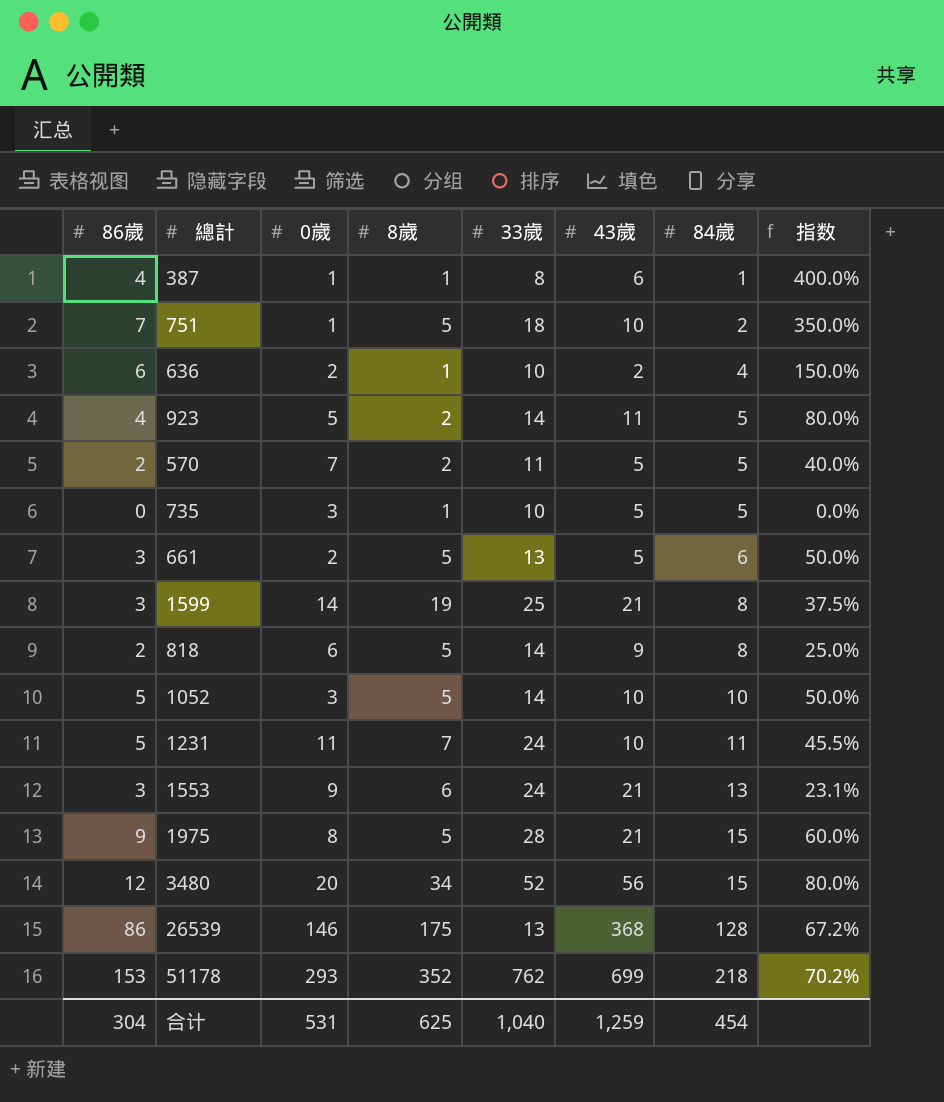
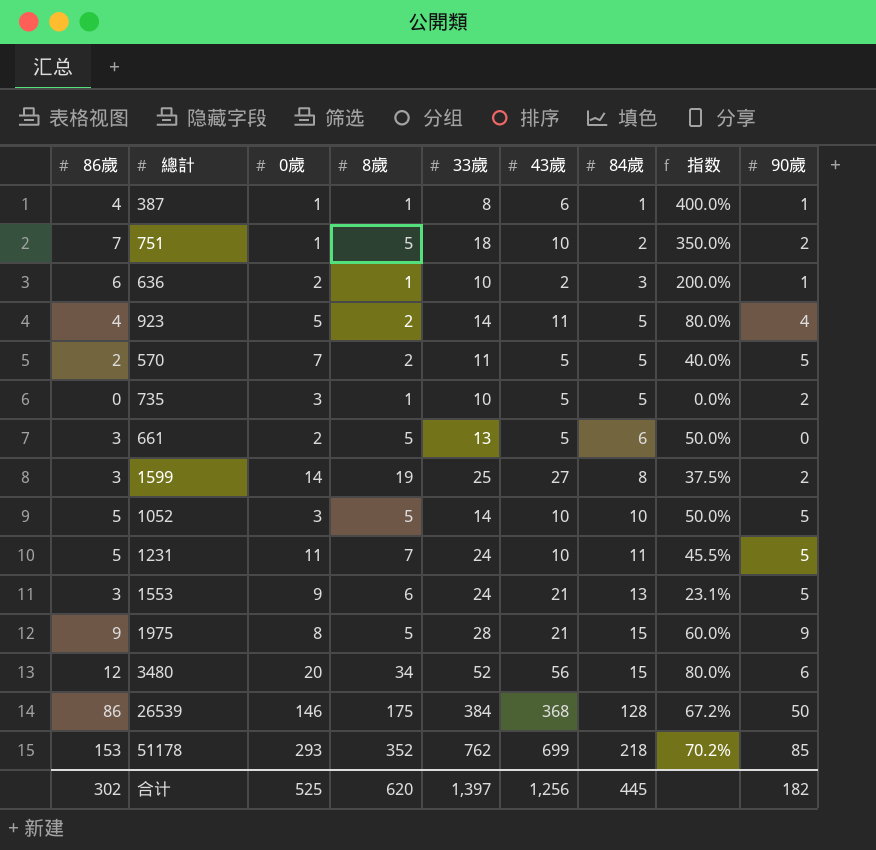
column 90歲 | position: none -> 9
row 818: 2 | 6 | 5 | 14 | 9 | 8 | 25.0% -> none
636 | 84歲: 4 -> 3
636 | 指数: 150.0% -> 200.0%
1599 | 43歲: 21 -> 27
26539 | 33歲: 13 -> 384
合计 | 86歲: 304 -> 302
合计 | 0歲: 531 -> 525
合计 | 8歲: 625 -> 620
合计 | 33歲: 1,040 -> 1,397
合计 | 43歲: 1,259 -> 1,256
合计 | 84歲: 454 -> 445

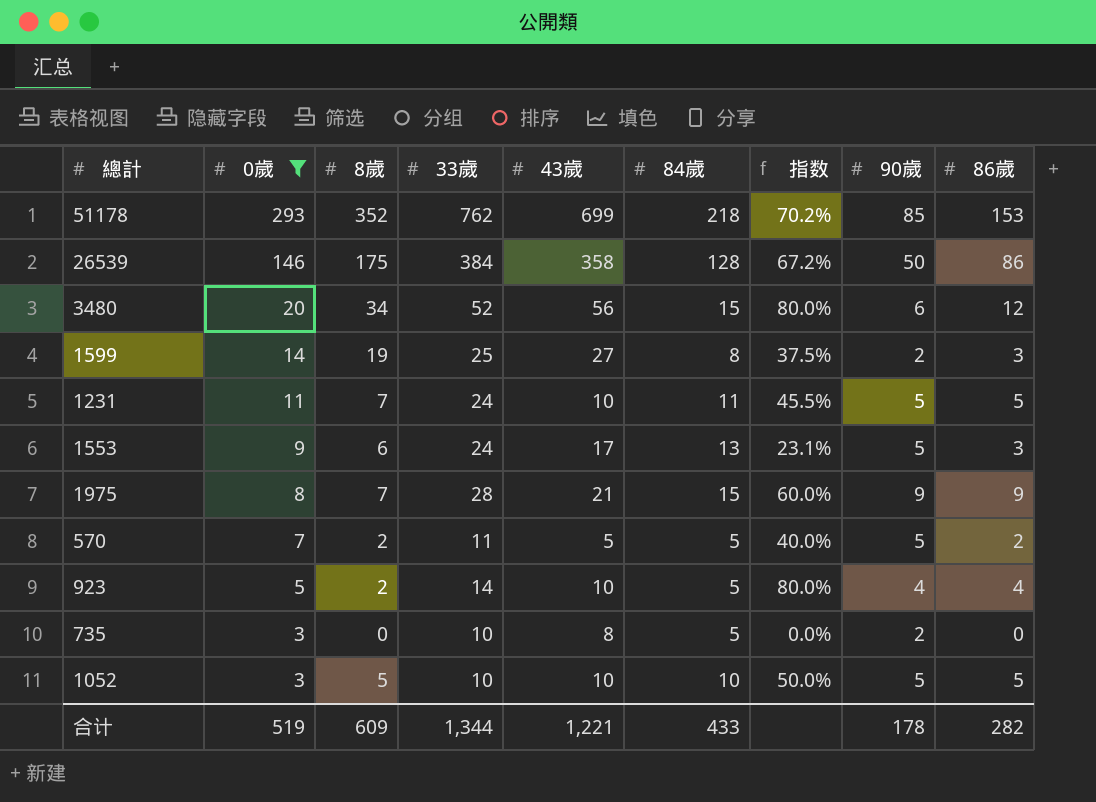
filter: none -> 0歲 >= 3
row order: 84歲 ascending -> 0歲 descending
column 86歲 | position: 1 -> 9
26539 | 43歲: 368 -> 358
1553 | 43歲: 21 -> 17
1975 | 8歲: 5 -> 7
923 | 43歲: 11 -> 10
735 | 8歲: 1 -> 0
735 | 43歲: 5 -> 8
1052 | 33歲: 14 -> 10
合计 | 0歲: 525 -> 519
合计 | 8歲: 620 -> 609
合计 | 33歲: 1,397 -> 1,344
合计 | 43歲: 1,256 -> 1,221
合计 | 84歲: 445 -> 433
合计 | 90歲: 182 -> 178
合计 | 86歲: 302 -> 282

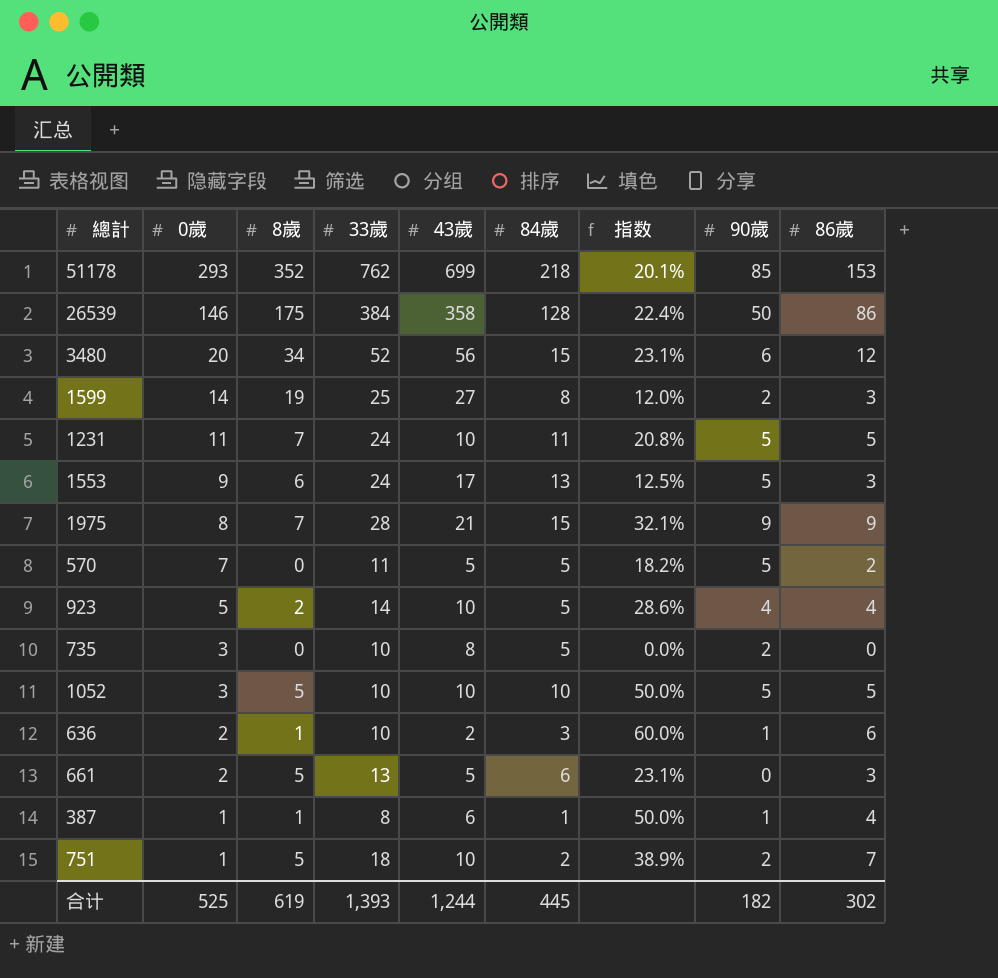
filter: 0歲 >= 3 -> none
column 指数 | formula: [86歲] / [84歲] -> [86歲] / [33歲]
570 | 8歲: 2 -> 0
合计 | 0歲: 519 -> 525
合计 | 8歲: 609 -> 619
合计 | 33歲: 1,344 -> 1,393
合计 | 43歲: 1,221 -> 1,244
合计 | 84歲: 433 -> 445
合计 | 90歲: 178 -> 182
合计 | 86歲: 282 -> 302

